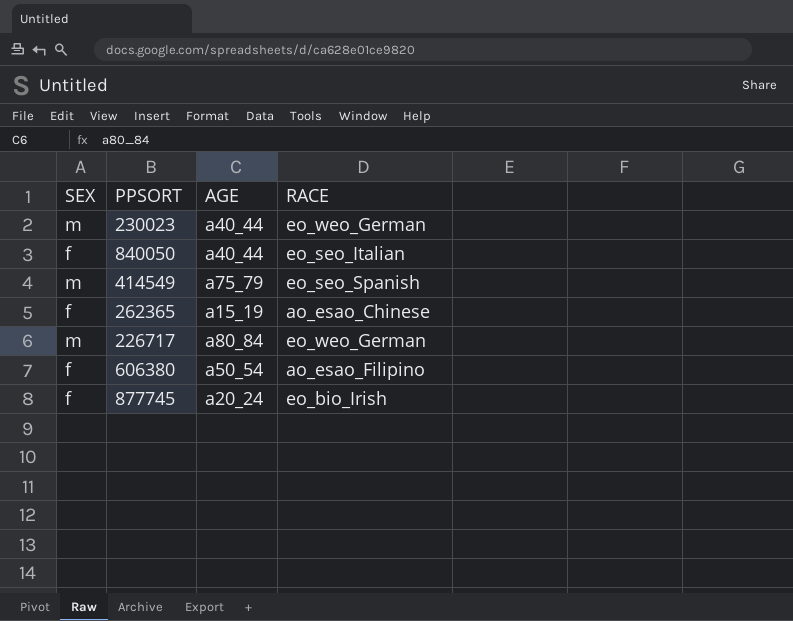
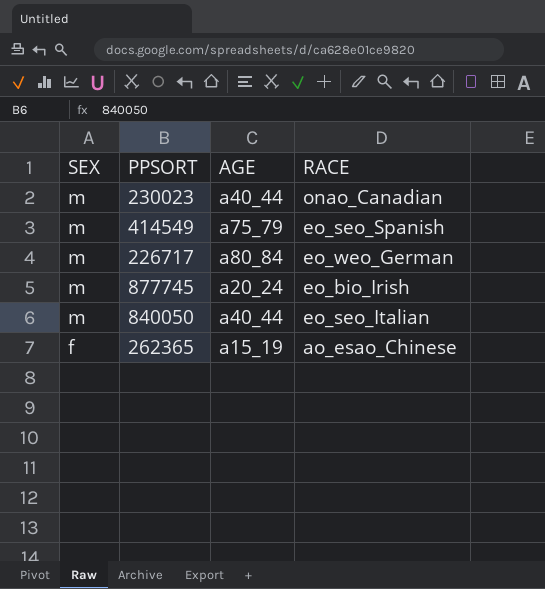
row order: none -> SEX descending
row 606380: f | a50_54 | ao_esao_Filipino -> none
230023 | RACE: eo_weo_German -> onao_Canadian
877745 | SEX: f -> m
840050 | SEX: f -> m

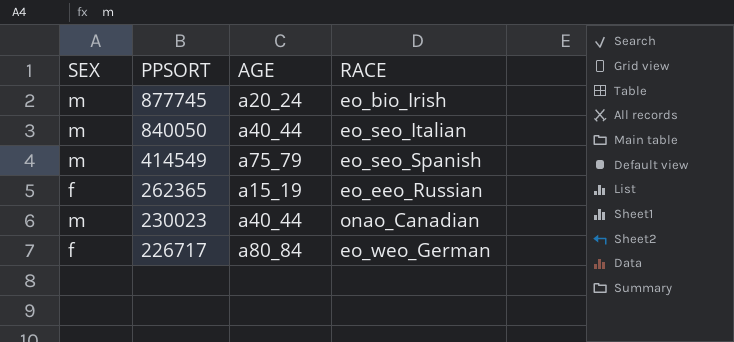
row order: SEX descending -> PPSORT descending
262365 | RACE: ao_esao_Chinese -> eo_eeo_Russian
226717 | SEX: m -> f

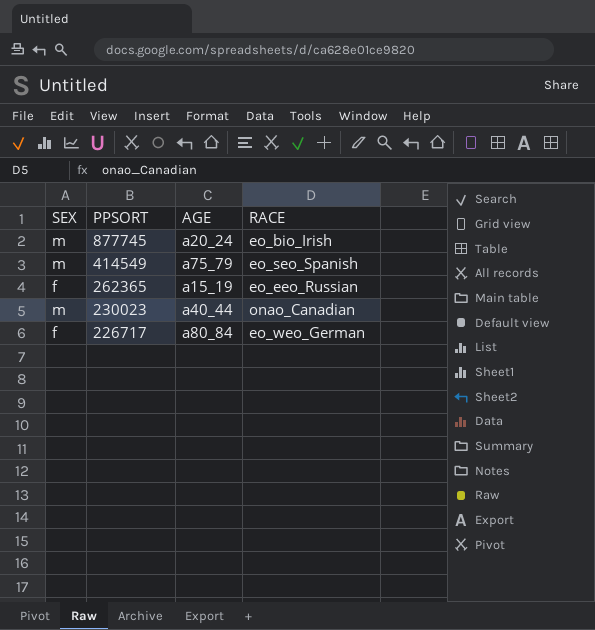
row 840050: m | a40_44 | eo_seo_Italian -> none

